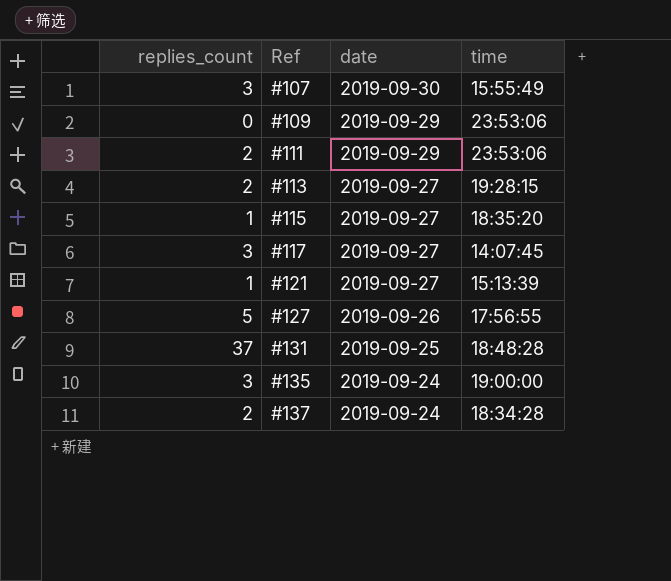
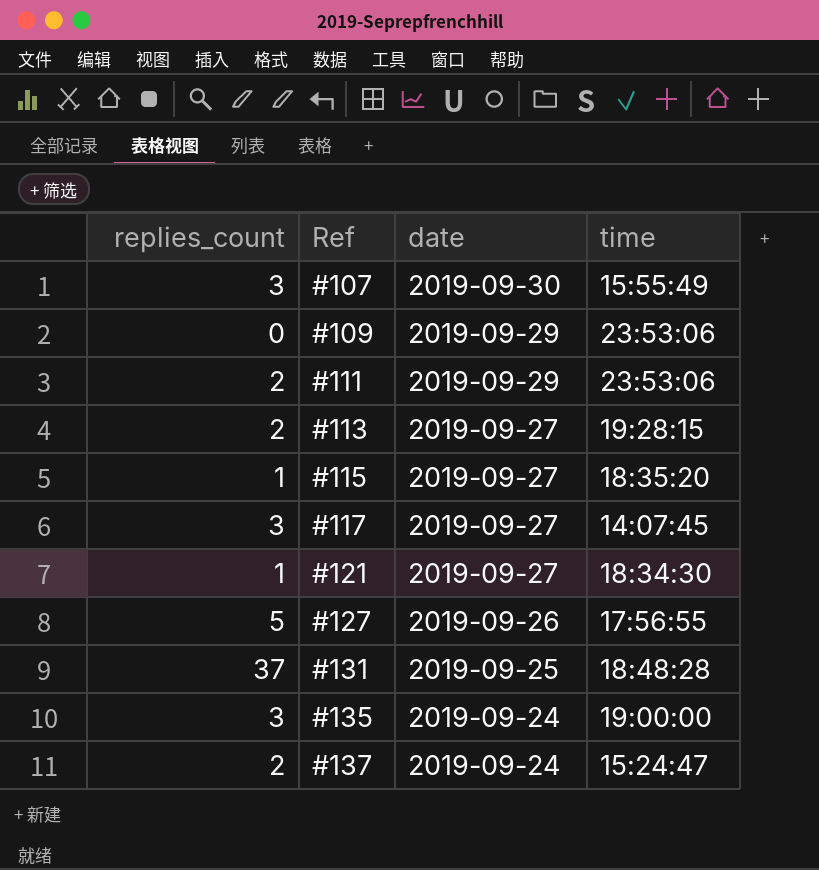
#121 | time: 15:13:39 -> 18:34:30
#137 | time: 18:34:28 -> 15:24:47

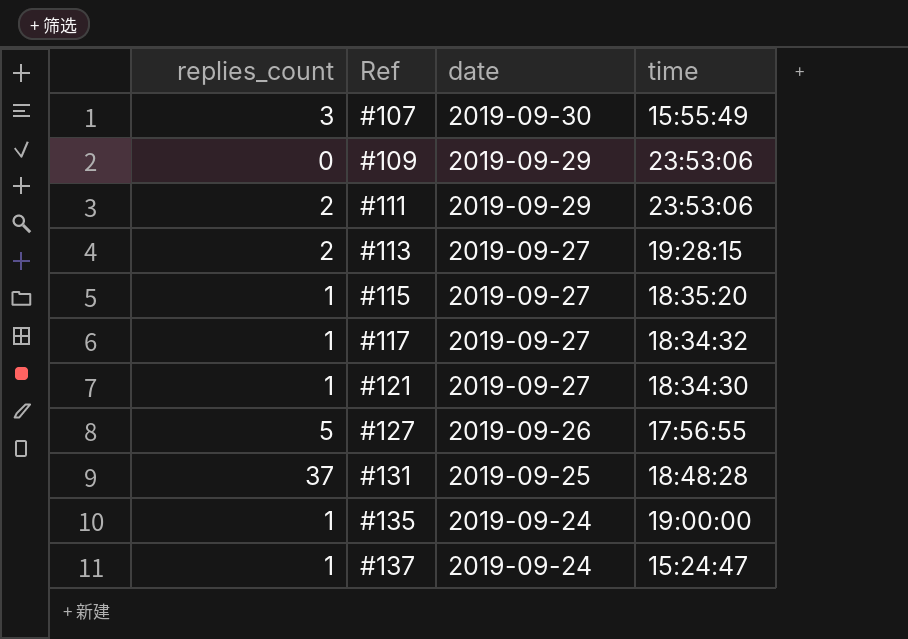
#117 | replies_count: 3 -> 1
#117 | time: 14:07:45 -> 18:34:32
#135 | replies_count: 3 -> 1
#137 | replies_count: 2 -> 1

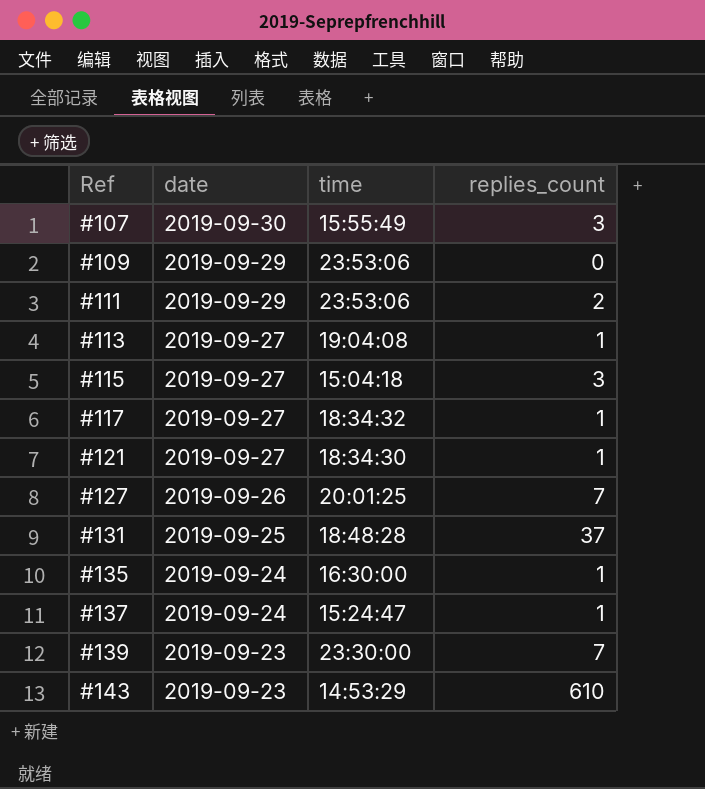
column replies_count | position: 1 -> 4
#113 | time: 19:28:15 -> 19:04:08
#113 | replies_count: 2 -> 1
#115 | time: 18:35:20 -> 15:04:18
#115 | replies_count: 1 -> 3
#127 | time: 17:56:55 -> 20:01:25
#127 | replies_count: 5 -> 7
#135 | time: 19:00:00 -> 16:30:00
row #139: none -> 2019-09-23 | 23:30:00 | 7
row #143: none -> 2019-09-23 | 14:53:29 | 610

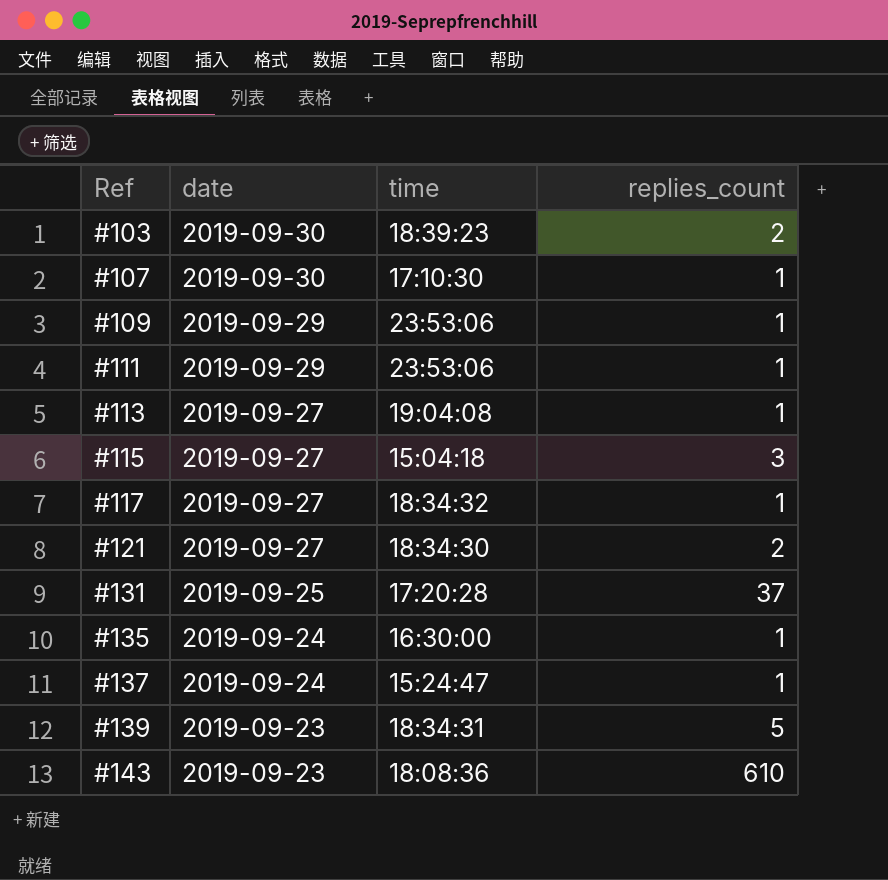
row #127: 2019-09-26 | 20:01:25 | 7 -> none
row #103: none -> 2019-09-30 | 18:39:23 | 2
#107 | time: 15:55:49 -> 17:10:30
#107 | replies_count: 3 -> 1
#109 | replies_count: 0 -> 1
#111 | replies_count: 2 -> 1
#121 | replies_count: 1 -> 2
#131 | time: 18:48:28 -> 17:20:28
#139 | time: 23:30:00 -> 18:34:31
#139 | replies_count: 7 -> 5
#143 | time: 14:53:29 -> 18:08:36

